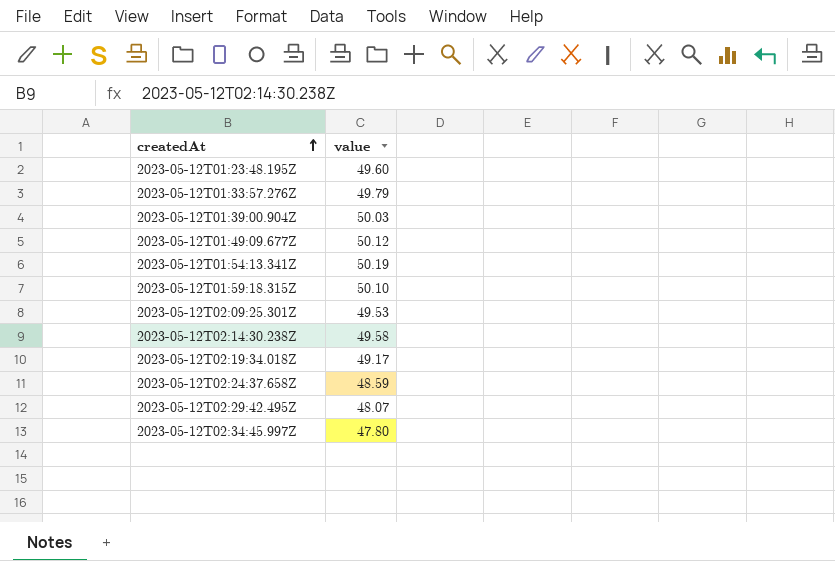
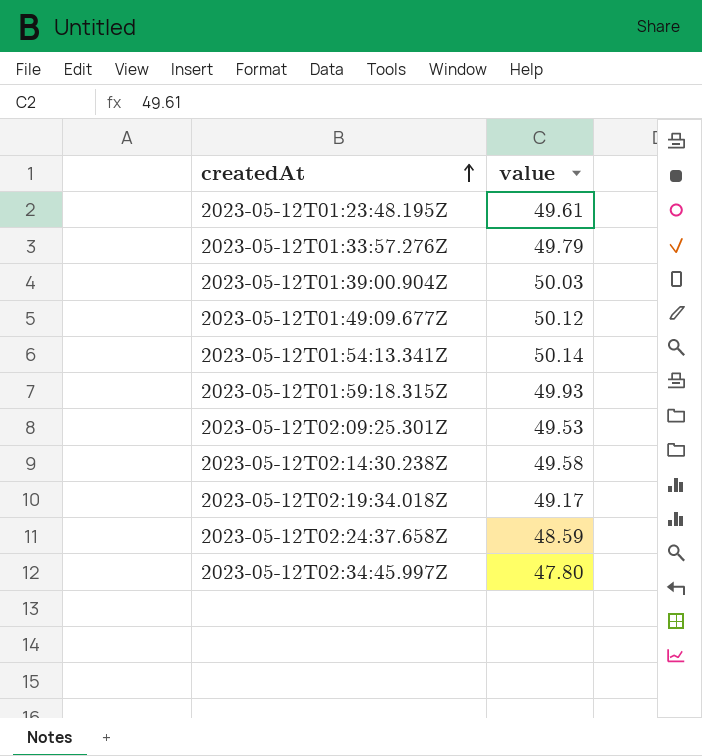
row 2023-05-12T02:29:42.495Z: 48.07 -> none
2023-05-12T01:23:48.195Z | value: 49.60 -> 49.61
2023-05-12T01:54:13.341Z | value: 50.19 -> 50.14
2023-05-12T01:59:18.315Z | value: 50.10 -> 49.93

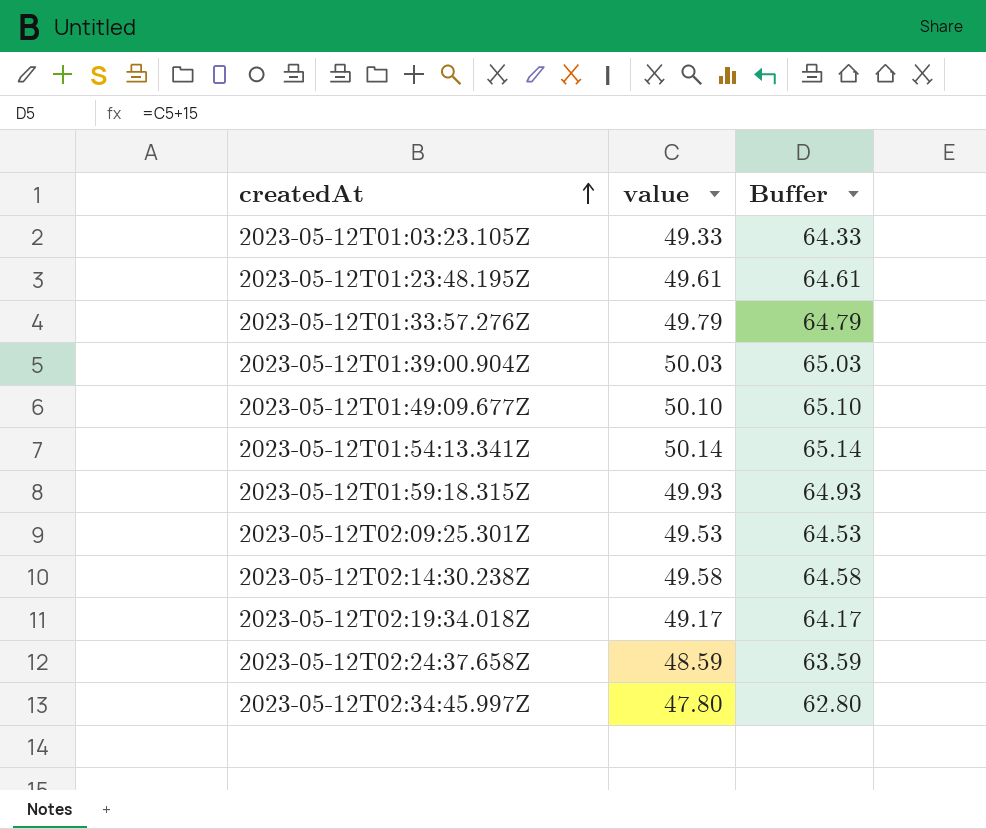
column Buffer | formula: none -> [value] + 15
row 2023-05-12T01:03:23.105Z: none -> 49.33 | 64.33
2023-05-12T01:49:09.677Z | value: 50.12 -> 50.10

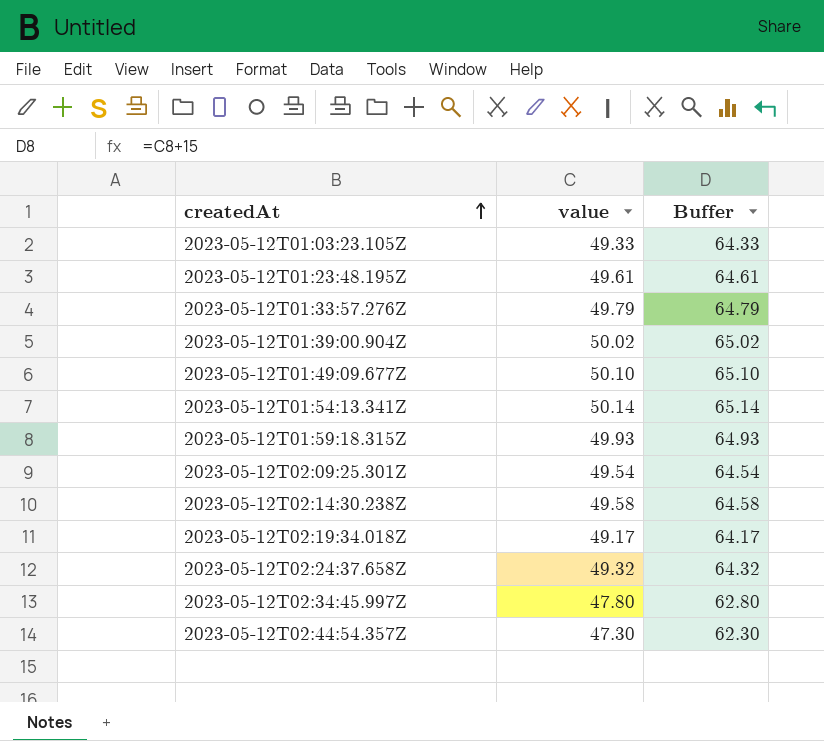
2023-05-12T01:39:00.904Z | value: 50.03 -> 50.02
2023-05-12T01:39:00.904Z | Buffer: 65.03 -> 65.02
2023-05-12T02:09:25.301Z | value: 49.53 -> 49.54
2023-05-12T02:09:25.301Z | Buffer: 64.53 -> 64.54
2023-05-12T02:24:37.658Z | value: 48.59 -> 49.32
2023-05-12T02:24:37.658Z | Buffer: 63.59 -> 64.32
row 2023-05-12T02:44:54.357Z: none -> 47.30 | 62.30

